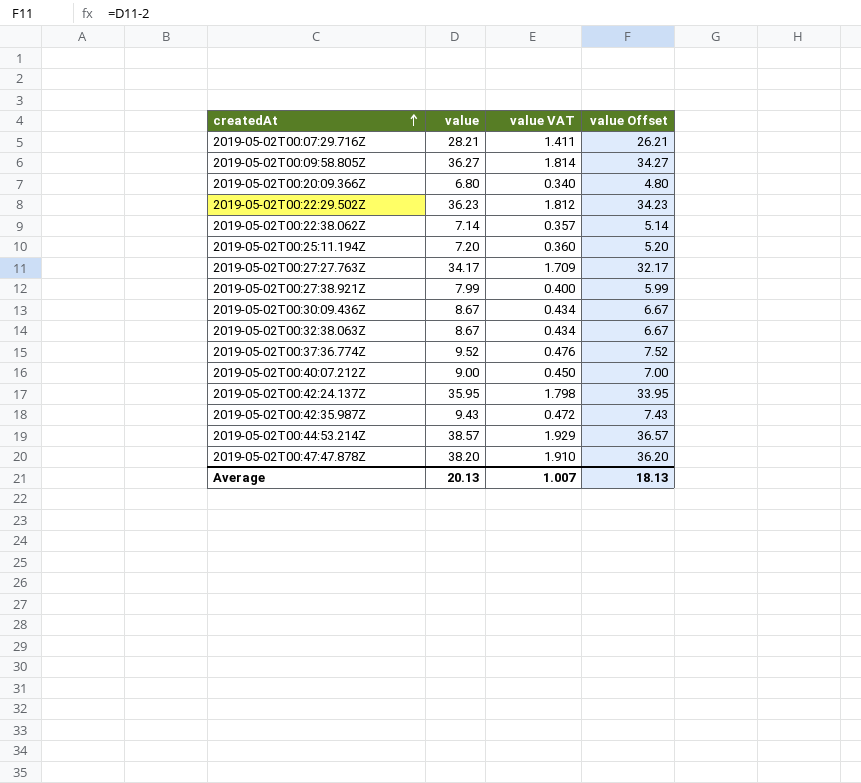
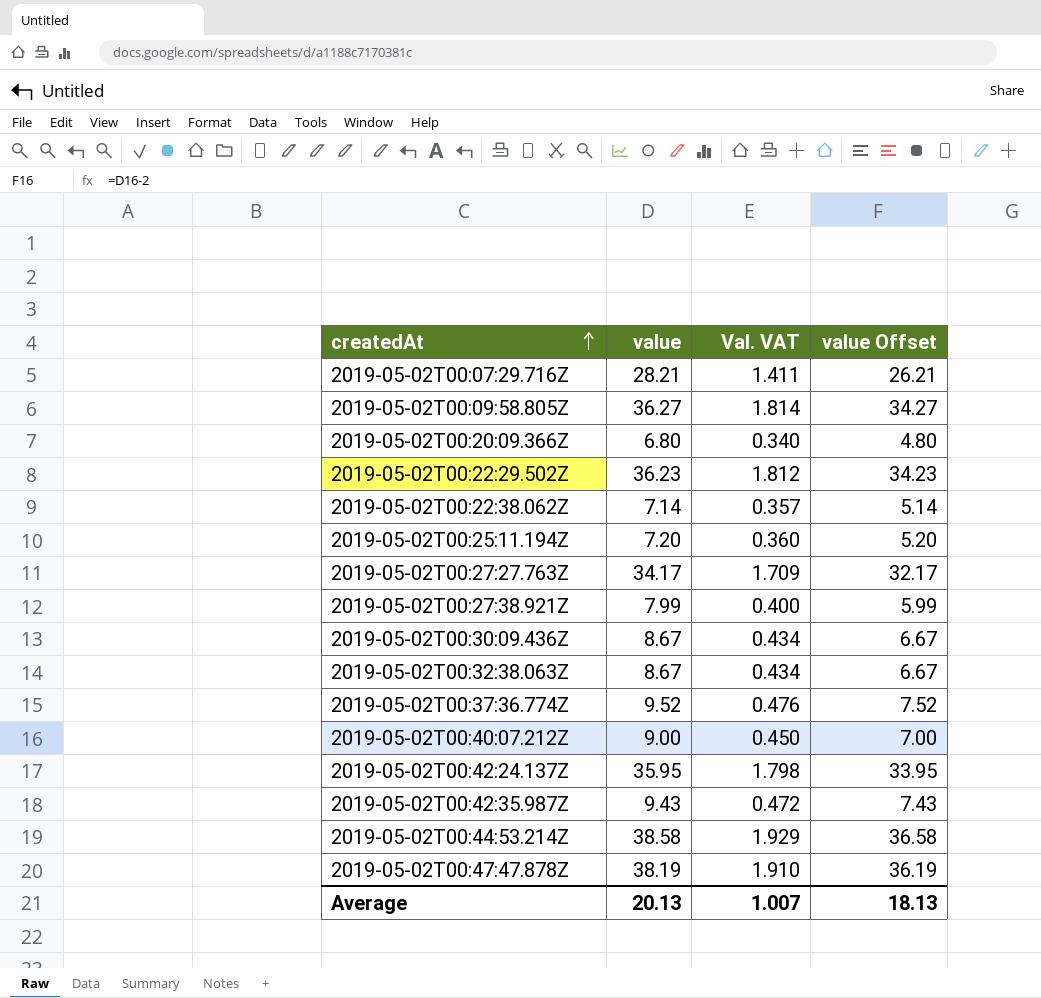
column name: value VAT -> Val. VAT
2019-05-02T00:44:53.214Z | value: 38.57 -> 38.58
2019-05-02T00:44:53.214Z | value Offset: 36.57 -> 36.58
2019-05-02T00:47:47.878Z | value: 38.20 -> 38.19
2019-05-02T00:47:47.878Z | value Offset: 36.20 -> 36.19

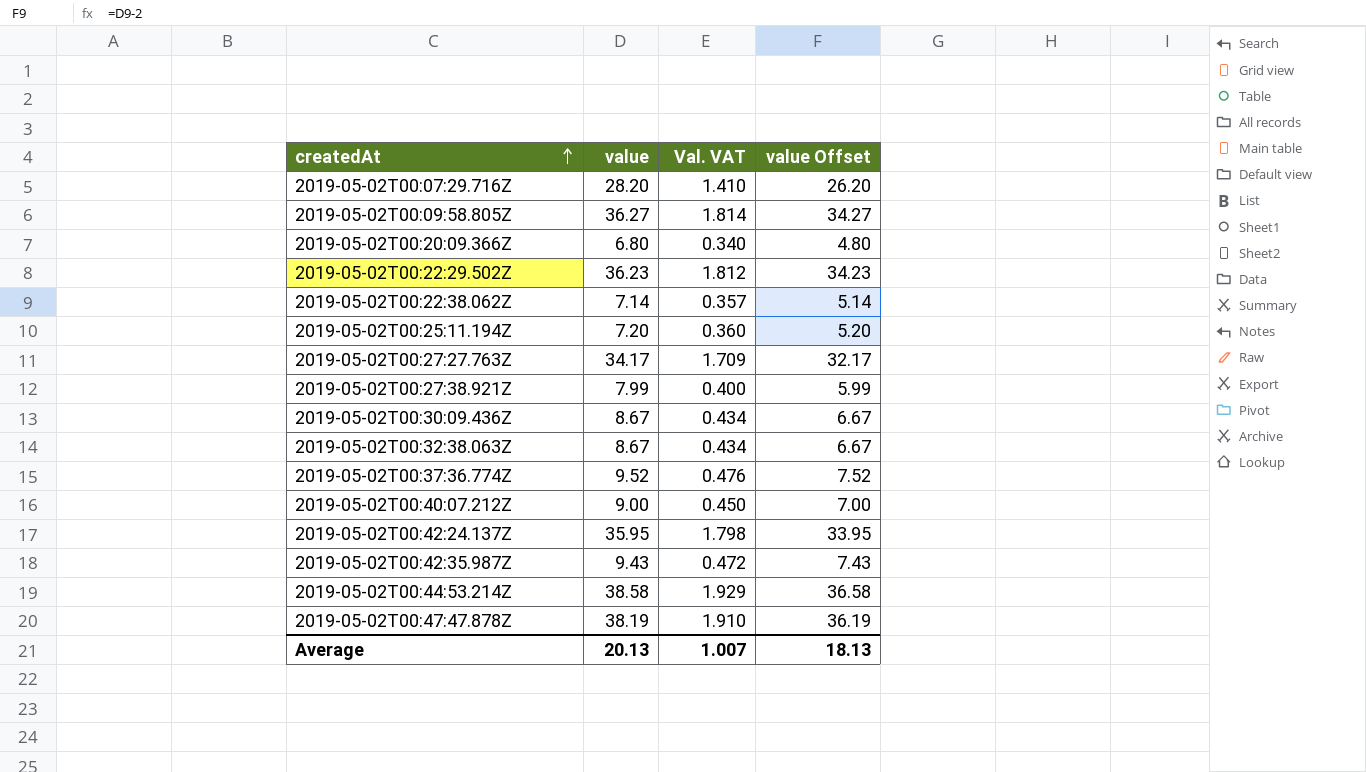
2019-05-02T00:07:29.716Z | value: 28.21 -> 28.20
2019-05-02T00:07:29.716Z | Val. VAT: 1.411 -> 1.410
2019-05-02T00:07:29.716Z | value Offset: 26.21 -> 26.20

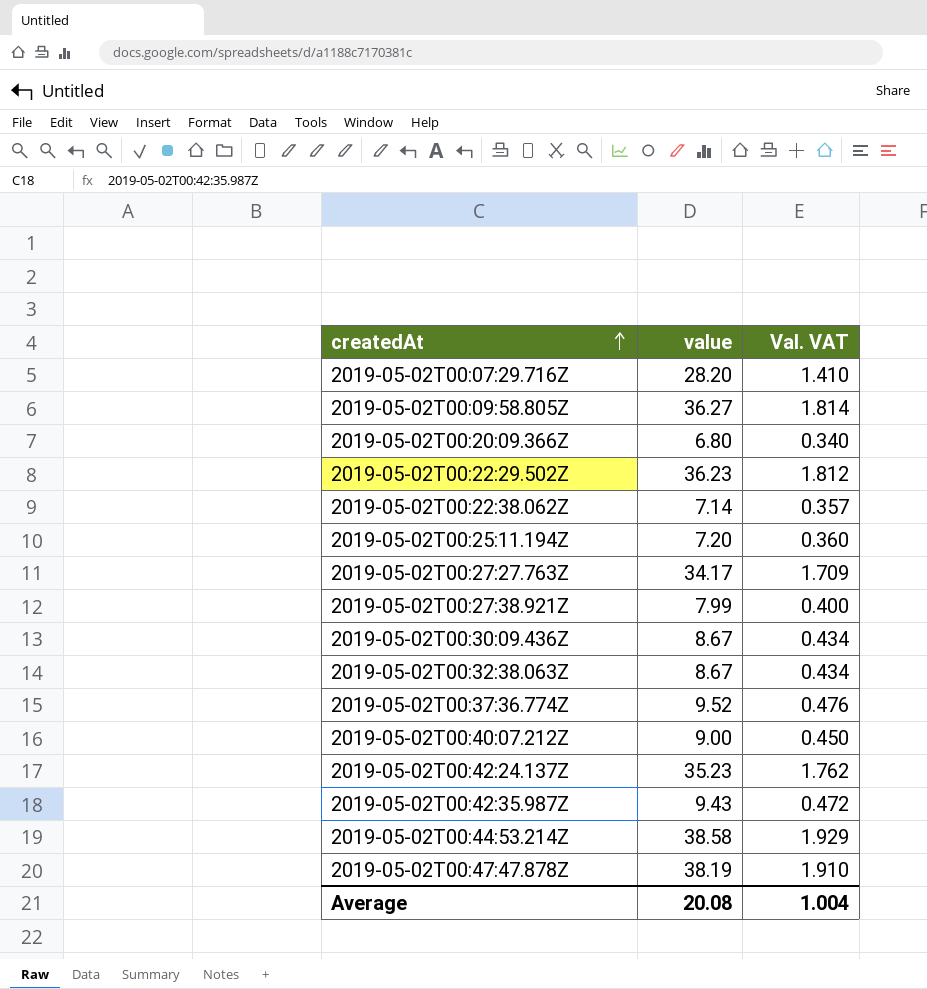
column value Offset | formula: [value] - 2 -> none
2019-05-02T00:42:24.137Z | value: 35.95 -> 35.23
2019-05-02T00:42:24.137Z | Val. VAT: 1.798 -> 1.762
Average | value: 20.13 -> 20.08
Average | Val. VAT: 1.007 -> 1.004

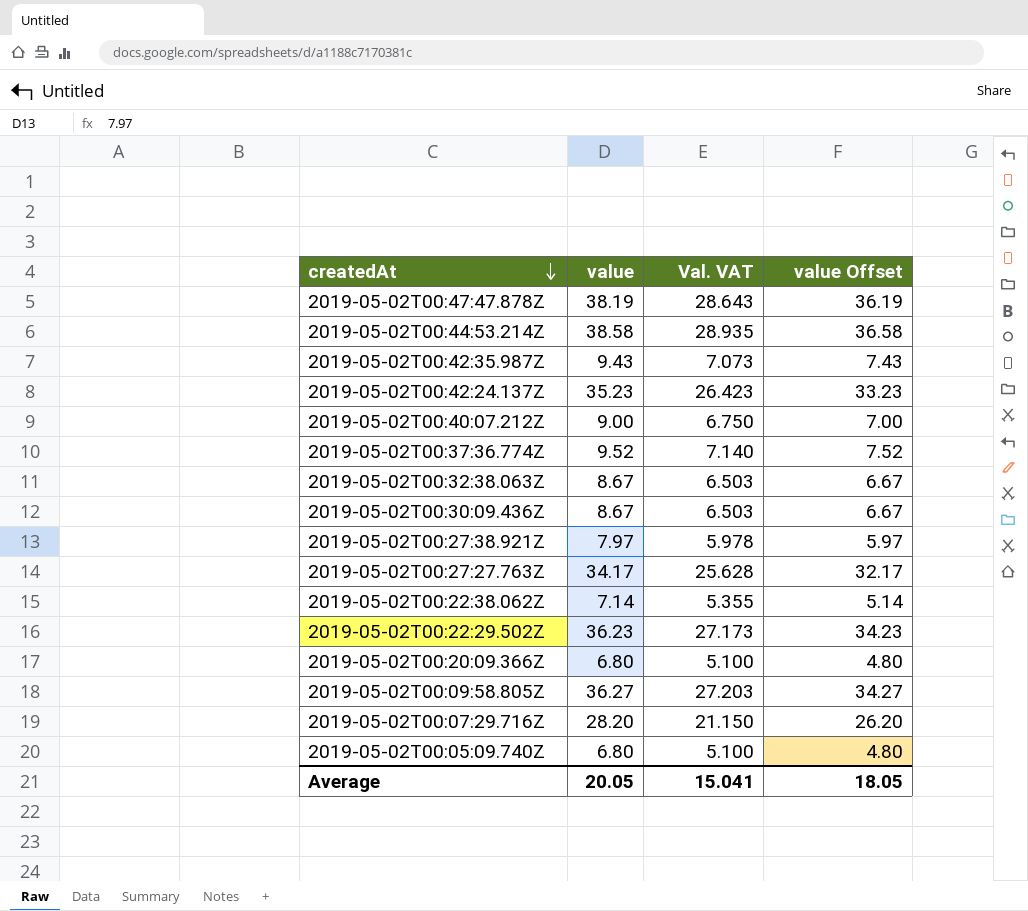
row order: createdAt ascending -> createdAt descending
column Val. VAT | formula: [value] * 0.05 -> [value] * 0.75
column value Offset | formula: none -> [value] - 2
row 2019-05-02T00:25:11.194Z: 7.20 | 0.360 -> none
2019-05-02T00:27:38.921Z | value: 7.99 -> 7.97
row 2019-05-02T00:05:09.740Z: none -> 6.80 | 5.100 | 4.80
Average | value: 20.08 -> 20.05
Average | Val. VAT: 1.004 -> 15.041

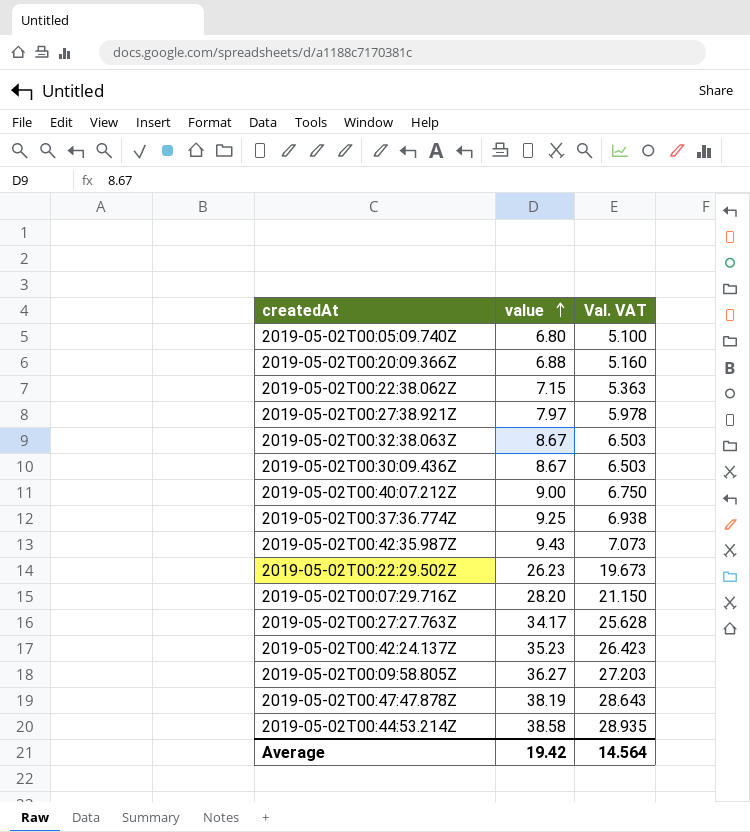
row order: createdAt descending -> value ascending
column value Offset | formula: [value] - 2 -> none
2019-05-02T00:20:09.366Z | value: 6.80 -> 6.88
2019-05-02T00:20:09.366Z | Val. VAT: 5.100 -> 5.160
2019-05-02T00:22:38.062Z | value: 7.14 -> 7.15
2019-05-02T00:22:38.062Z | Val. VAT: 5.355 -> 5.363
2019-05-02T00:37:36.774Z | value: 9.52 -> 9.25
2019-05-02T00:37:36.774Z | Val. VAT: 7.140 -> 6.938
2019-05-02T00:22:29.502Z | value: 36.23 -> 26.23
2019-05-02T00:22:29.502Z | Val. VAT: 27.173 -> 19.673
Average | value: 20.05 -> 19.42
Average | Val. VAT: 15.041 -> 14.564

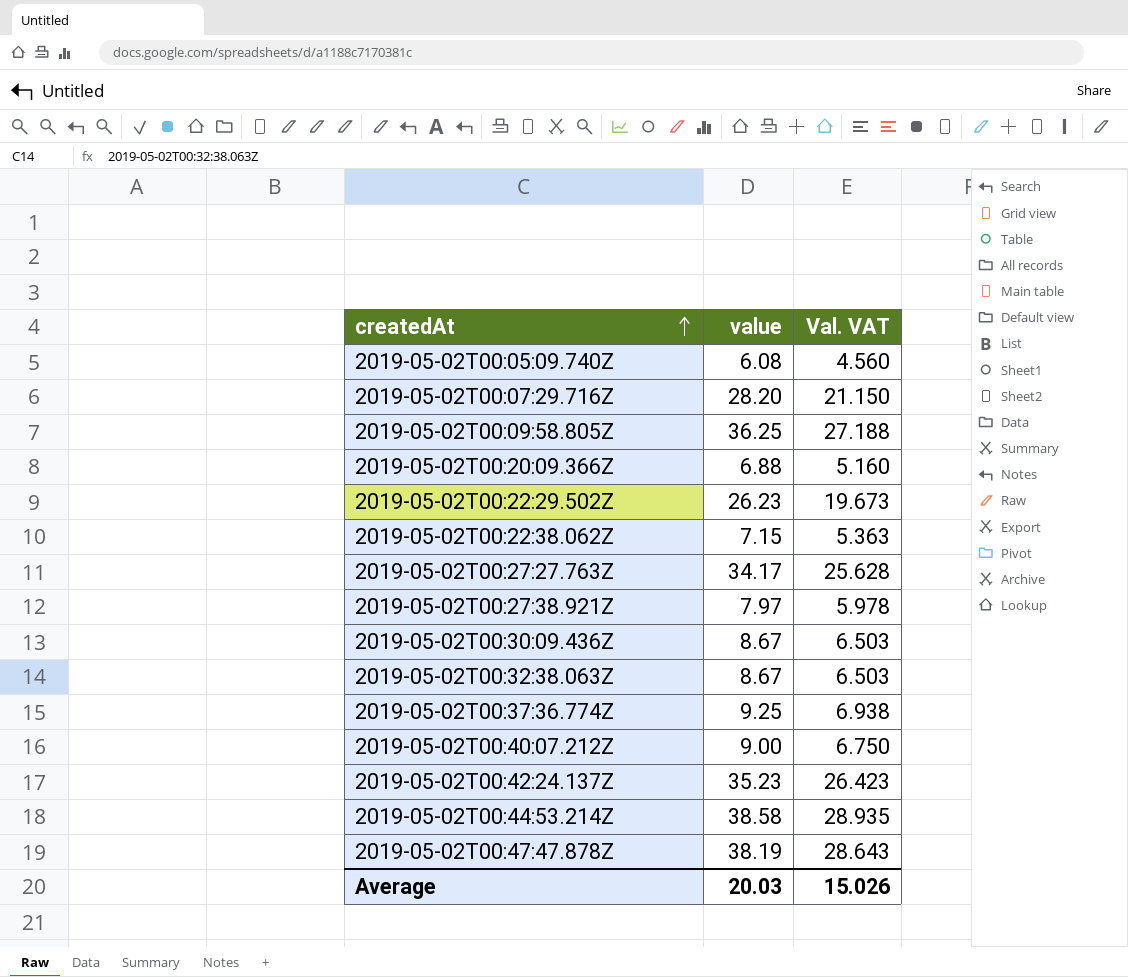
row order: value ascending -> createdAt ascending
row 2019-05-02T00:42:35.987Z: 9.43 | 7.073 -> none
2019-05-02T00:05:09.740Z | value: 6.80 -> 6.08
2019-05-02T00:05:09.740Z | Val. VAT: 5.100 -> 4.560
2019-05-02T00:09:58.805Z | value: 36.27 -> 36.25
2019-05-02T00:09:58.805Z | Val. VAT: 27.203 -> 27.188
Average | value: 19.42 -> 20.03
Average | Val. VAT: 14.564 -> 15.026

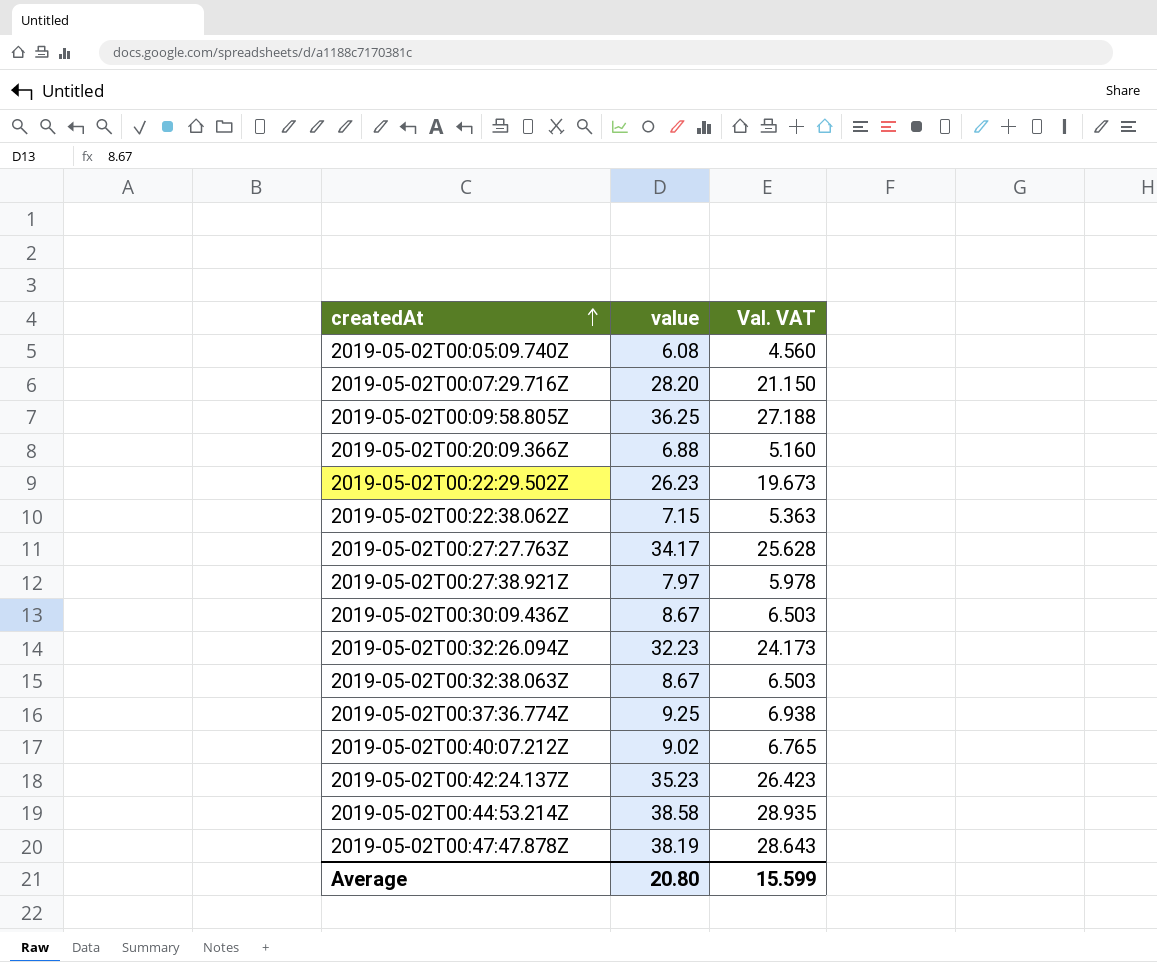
row 2019-05-02T00:32:26.094Z: none -> 32.23 | 24.173
2019-05-02T00:40:07.212Z | value: 9.00 -> 9.02
2019-05-02T00:40:07.212Z | Val. VAT: 6.750 -> 6.765
Average | value: 20.03 -> 20.80
Average | Val. VAT: 15.026 -> 15.599

